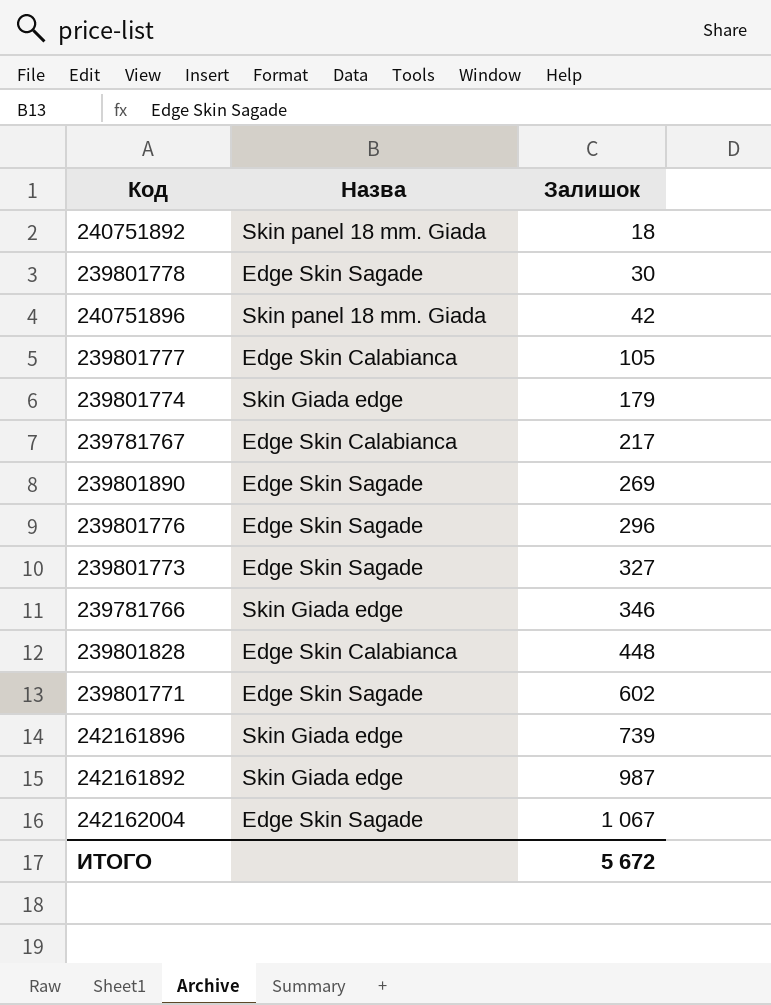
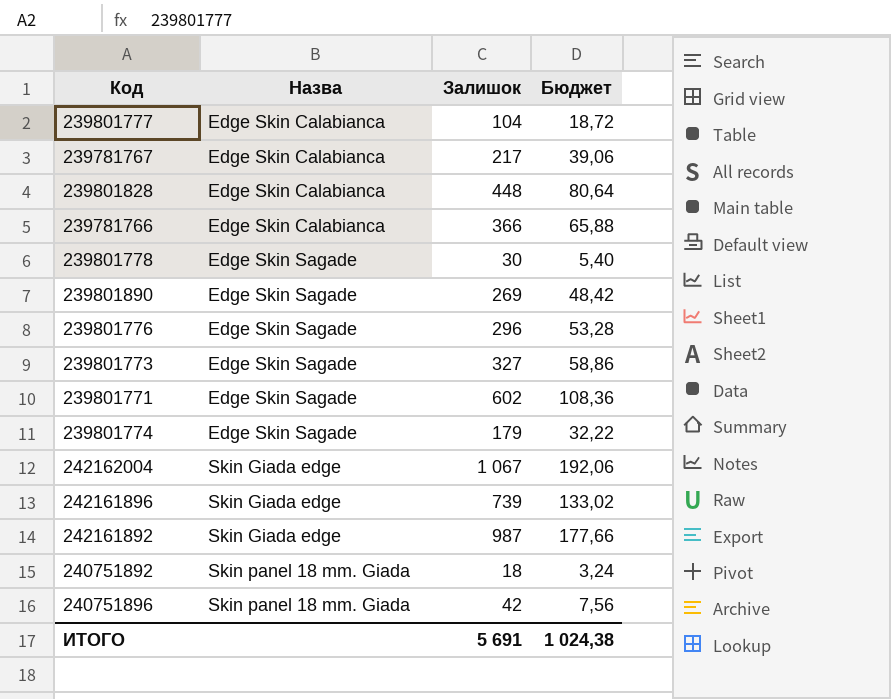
row order: Залишок ascending -> Назва ascending
column Бюджет | formula: none -> [Залишок] * 0,18
239801777 | Залишок: 105 -> 104
239781766 | Назва: Skin Giada edge -> Edge Skin Calabianca
239781766 | Залишок: 346 -> 366
239801774 | Назва: Skin Giada edge -> Edge Skin Sagade
242162004 | Назва: Edge Skin Sagade -> Skin Giada edge
ИТОГО | Залишок: 5 672 -> 5 691

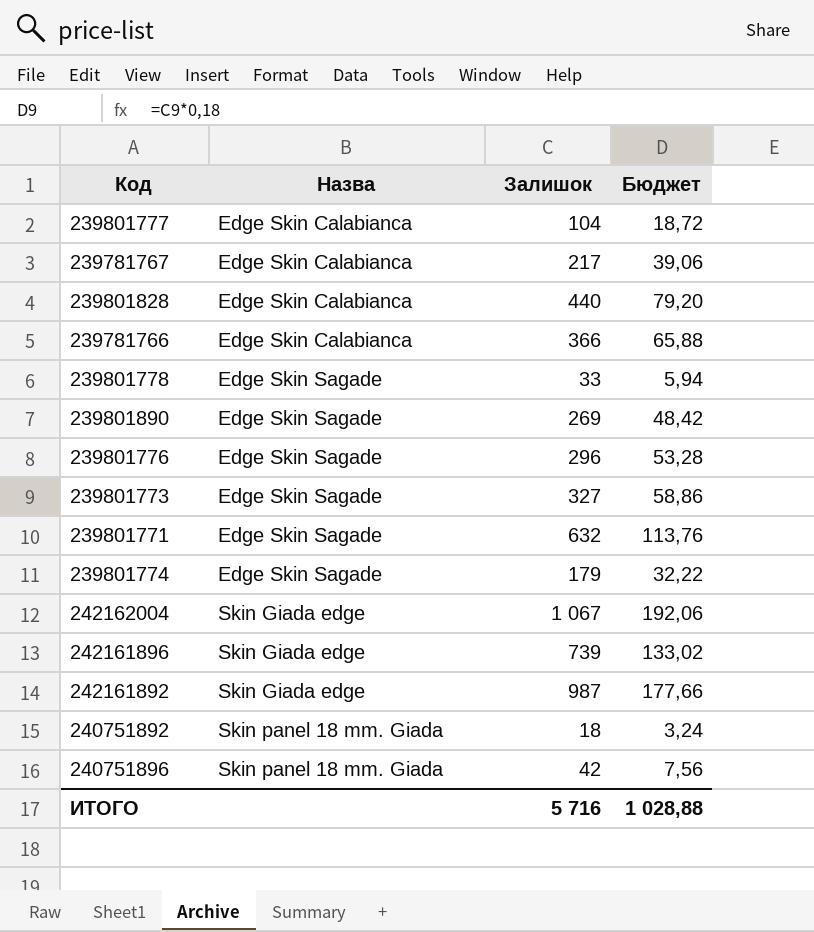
239801828 | Залишок: 448 -> 440
239801828 | Бюджет: 80,64 -> 79,20
239801778 | Залишок: 30 -> 33
239801778 | Бюджет: 5,40 -> 5,94
239801771 | Залишок: 602 -> 632
239801771 | Бюджет: 108,36 -> 113,76
ИТОГО | Залишок: 5 691 -> 5 716
ИТОГО | Бюджет: 1 024,38 -> 1 028,88

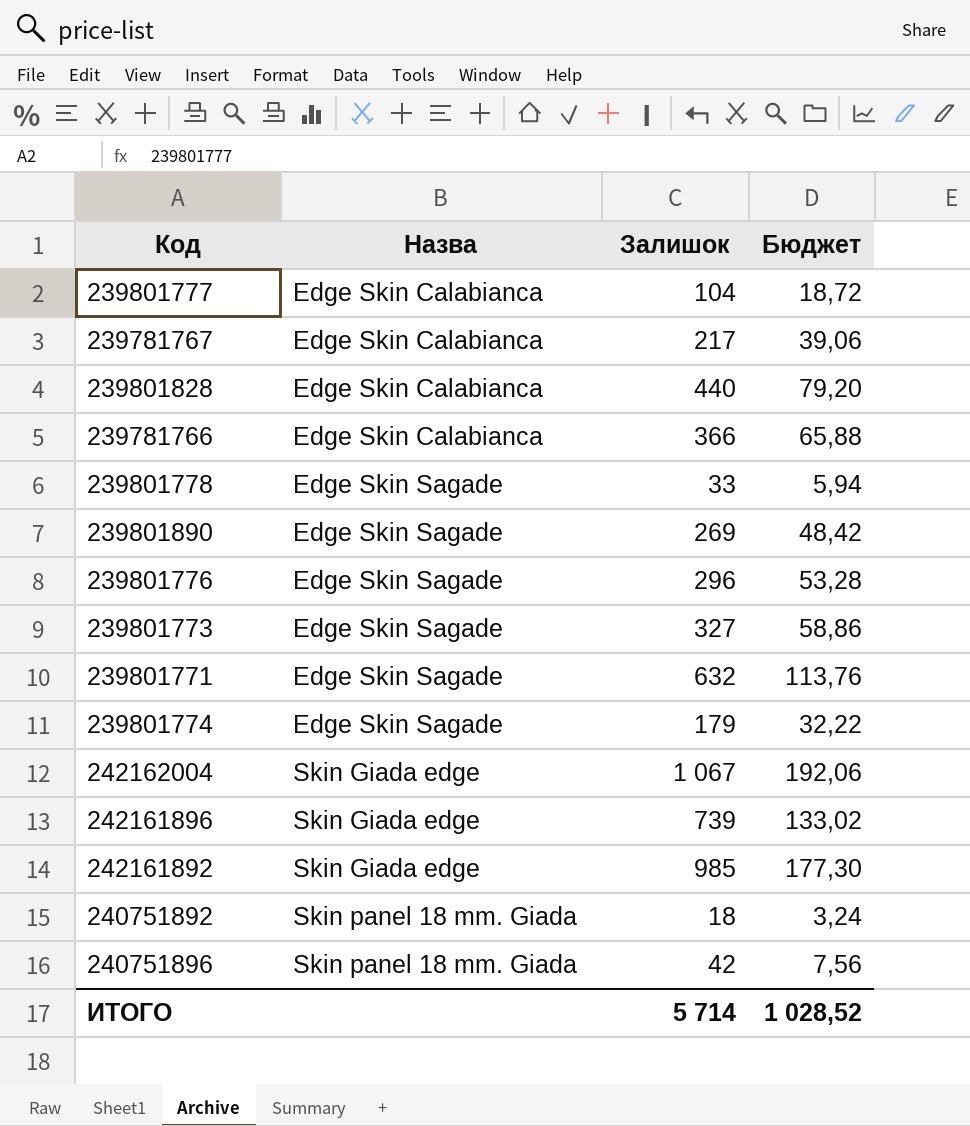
242161892 | Залишок: 987 -> 985
242161892 | Бюджет: 177,66 -> 177,30
ИТОГО | Залишок: 5 716 -> 5 714
ИТОГО | Бюджет: 1 028,88 -> 1 028,52

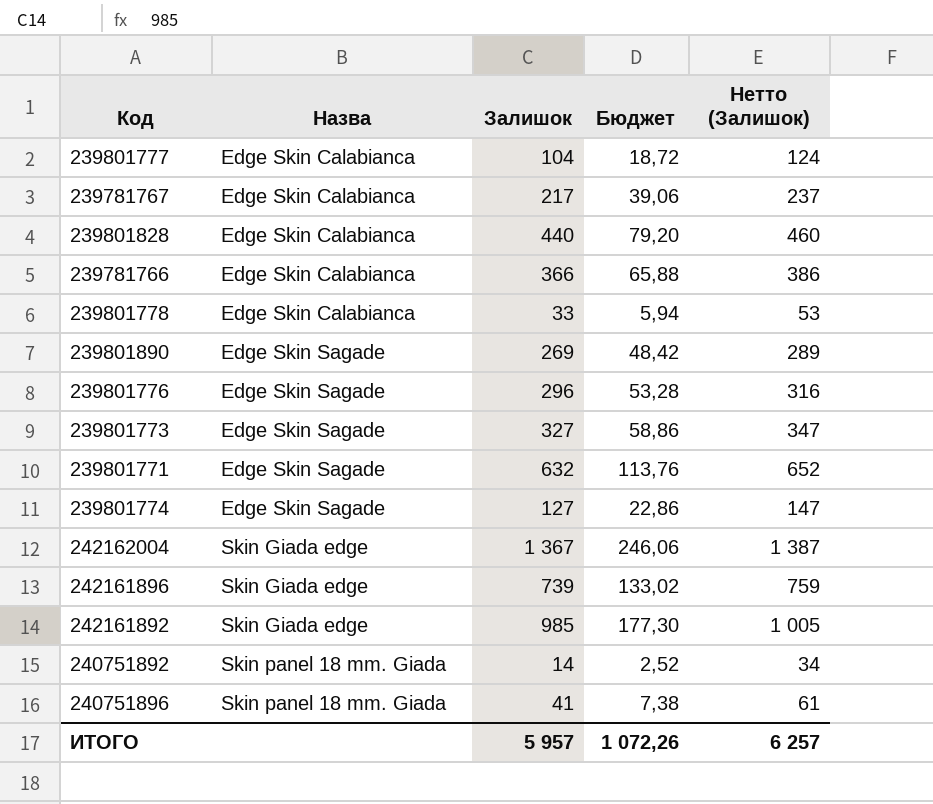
column Нетто (Залишок) | formula: none -> [Залишок] + 20
239801778 | Назва: Edge Skin Sagade -> Edge Skin Calabianca
239801774 | Залишок: 179 -> 127
239801774 | Бюджет: 32,22 -> 22,86
242162004 | Залишок: 1 067 -> 1 367
242162004 | Бюджет: 192,06 -> 246,06
240751892 | Залишок: 18 -> 14
240751892 | Бюджет: 3,24 -> 2,52
240751896 | Залишок: 42 -> 41
240751896 | Бюджет: 7,56 -> 7,38
ИТОГО | Залишок: 5 714 -> 5 957
ИТОГО | Бюджет: 1 028,52 -> 1 072,26

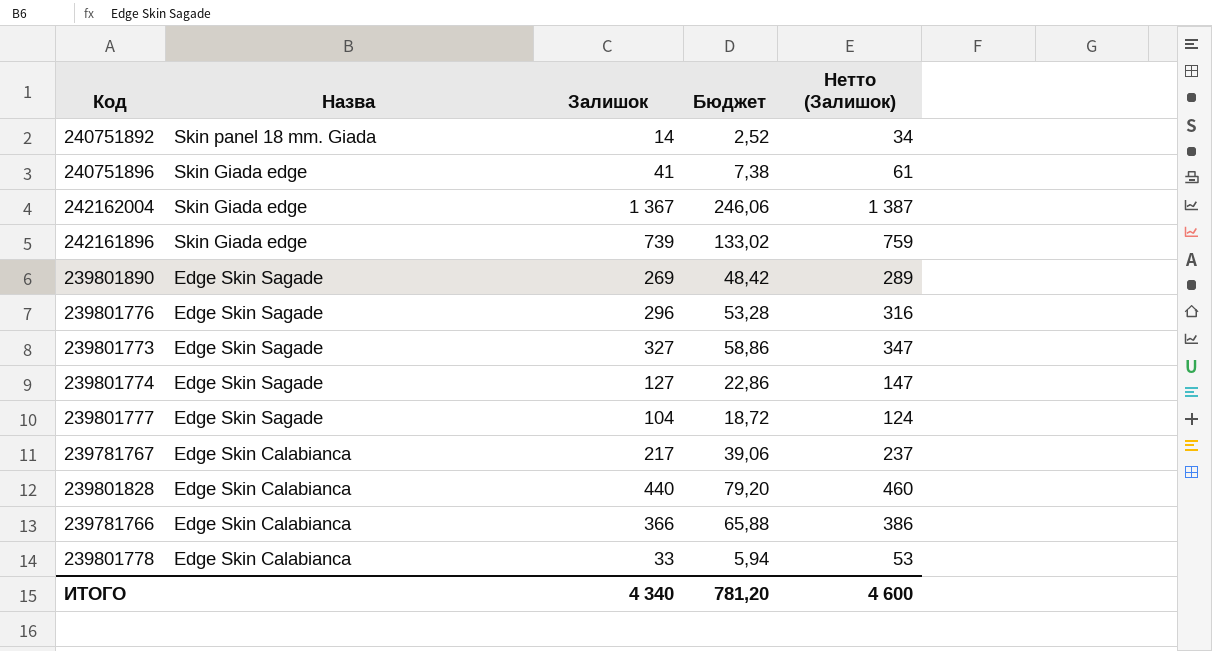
row order: Назва ascending -> Назва descending
row 239801771: Edge Skin Sagade | 632 | 113,76 | 652 -> none
row 242161892: Skin Giada edge | 985 | 177,30 | 1 005 -> none
240751896 | Назва: Skin panel 18 mm. Giada -> Skin Giada edge
239801777 | Назва: Edge Skin Calabianca -> Edge Skin Sagade
ИТОГО | Залишок: 5 957 -> 4 340
ИТОГО | Бюджет: 1 072,26 -> 781,20
ИТОГО | Нетто (Залишок): 6 257 -> 4 600

